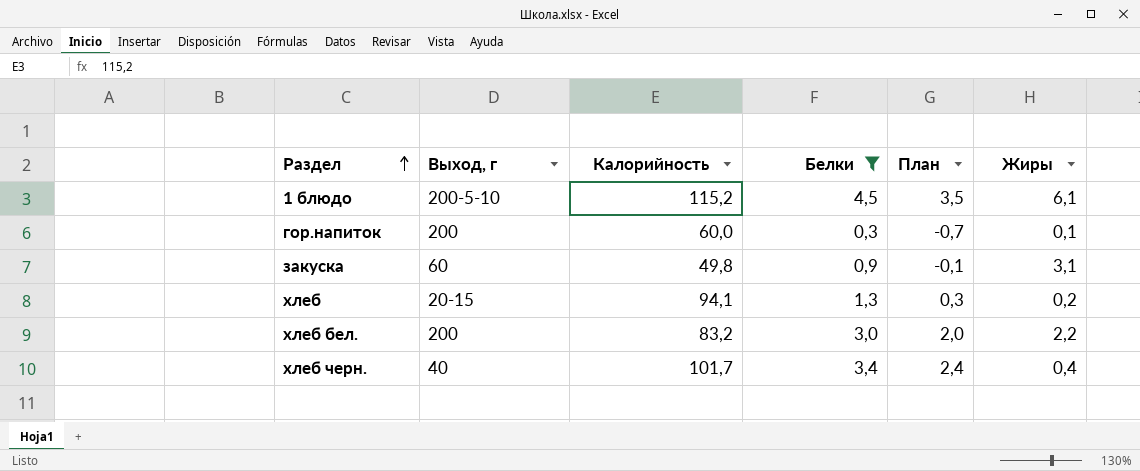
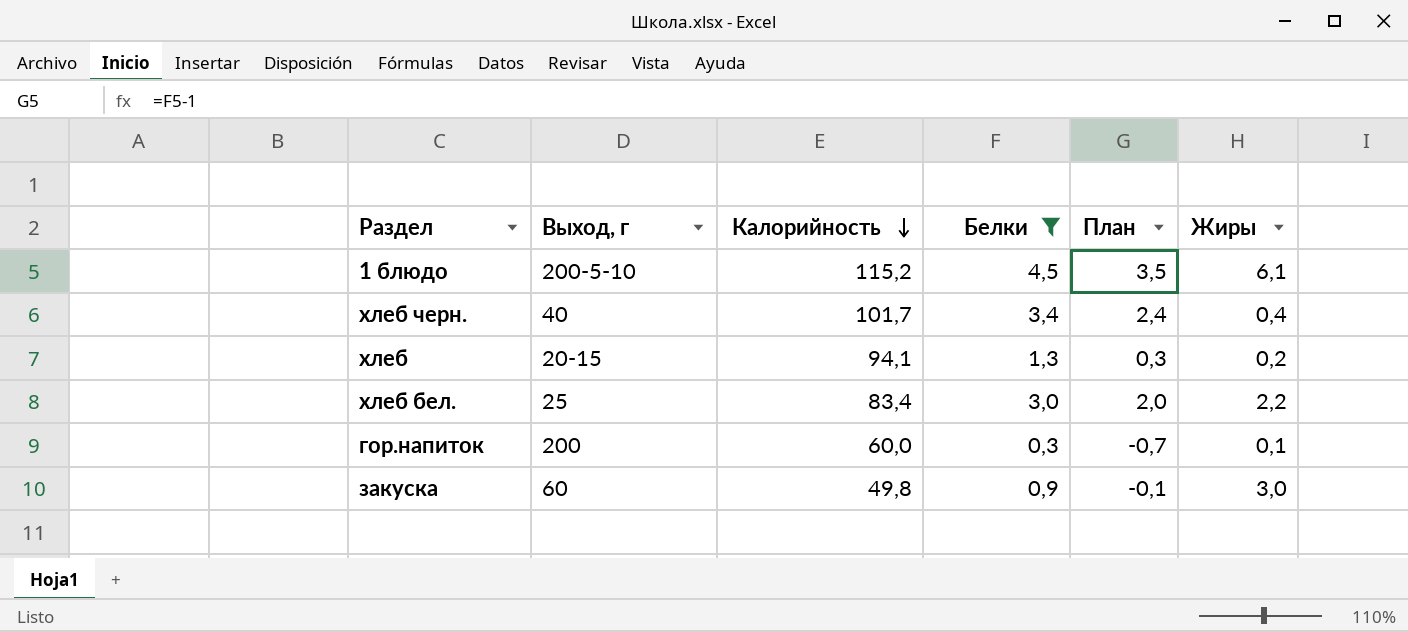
row order: Раздел ascending -> Калорийность descending
хлеб бел. | Выход, г: 200 -> 25
хлеб бел. | Калорийность: 83,2 -> 83,4
закуска | Жиры: 3,1 -> 3,0

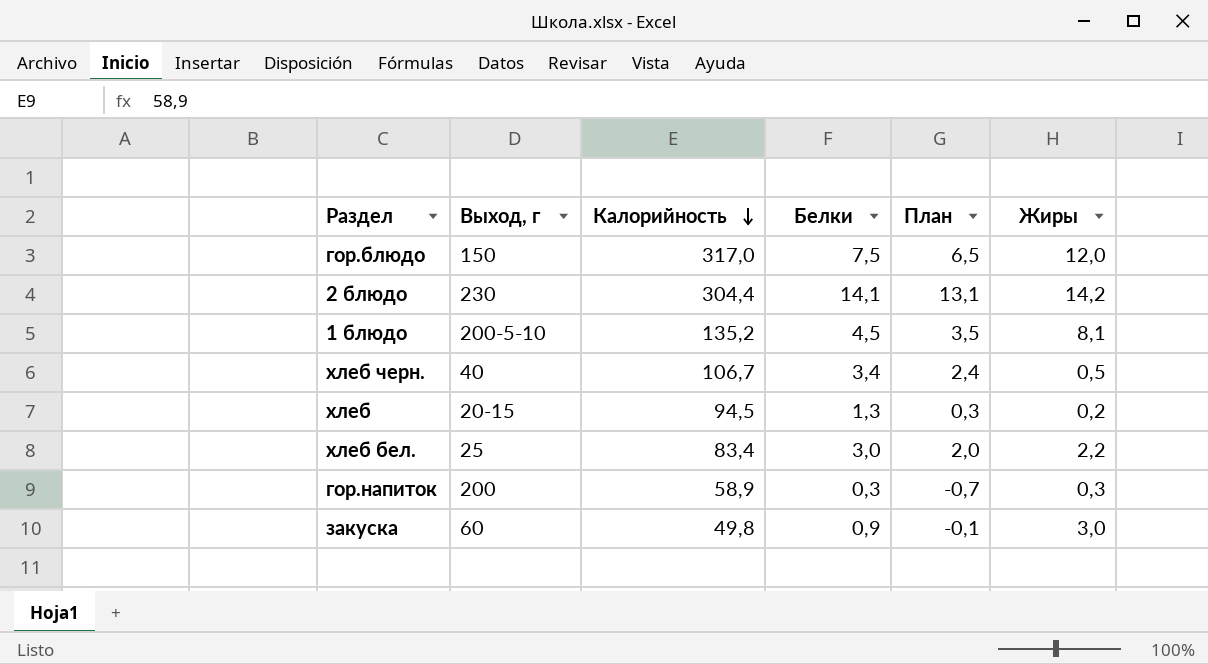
filter: Белки <= 4,5 -> none
1 блюдо | Калорийность: 115,2 -> 135,2
1 блюдо | Жиры: 6,1 -> 8,1
хлеб черн. | Калорийность: 101,7 -> 106,7
хлеб черн. | Жиры: 0,4 -> 0,5
хлеб | Калорийность: 94,1 -> 94,5
гор.напиток | Калорийность: 60,0 -> 58,9
гор.напиток | Жиры: 0,1 -> 0,3

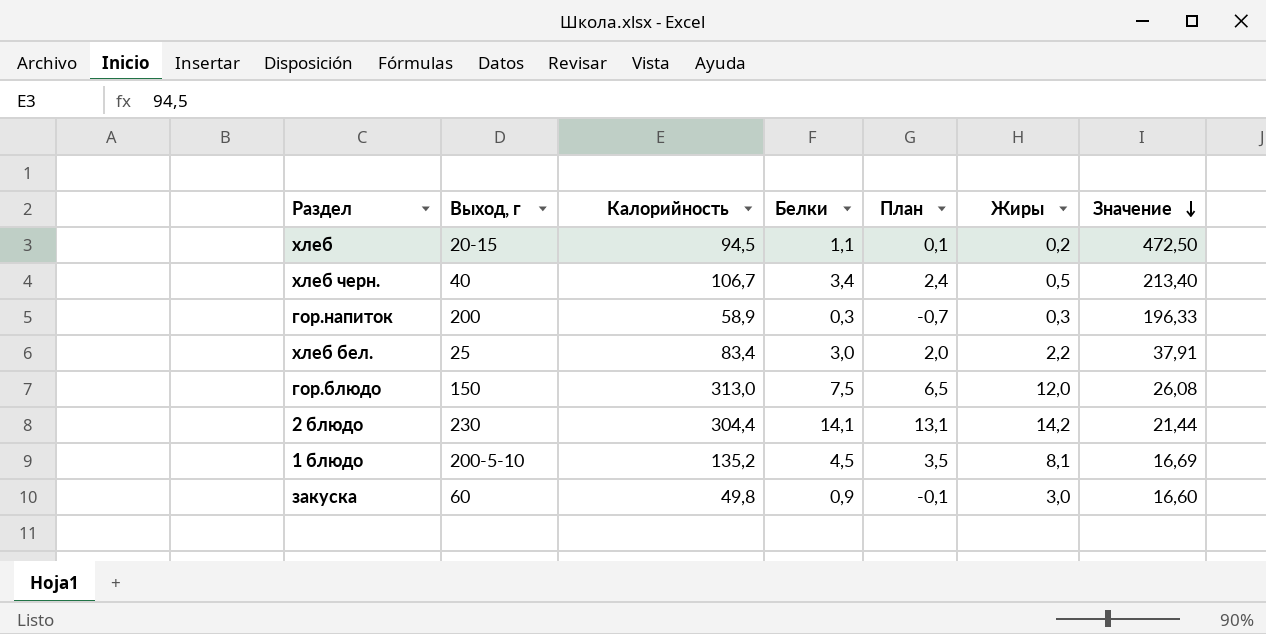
row order: Калорийность descending -> Значение descending
column Значение | formula: none -> [Калорийность] / [Жиры]
хлеб | Белки: 1,3 -> 1,1
хлеб | План: 0,3 -> 0,1
гор.блюдо | Калорийность: 317,0 -> 313,0

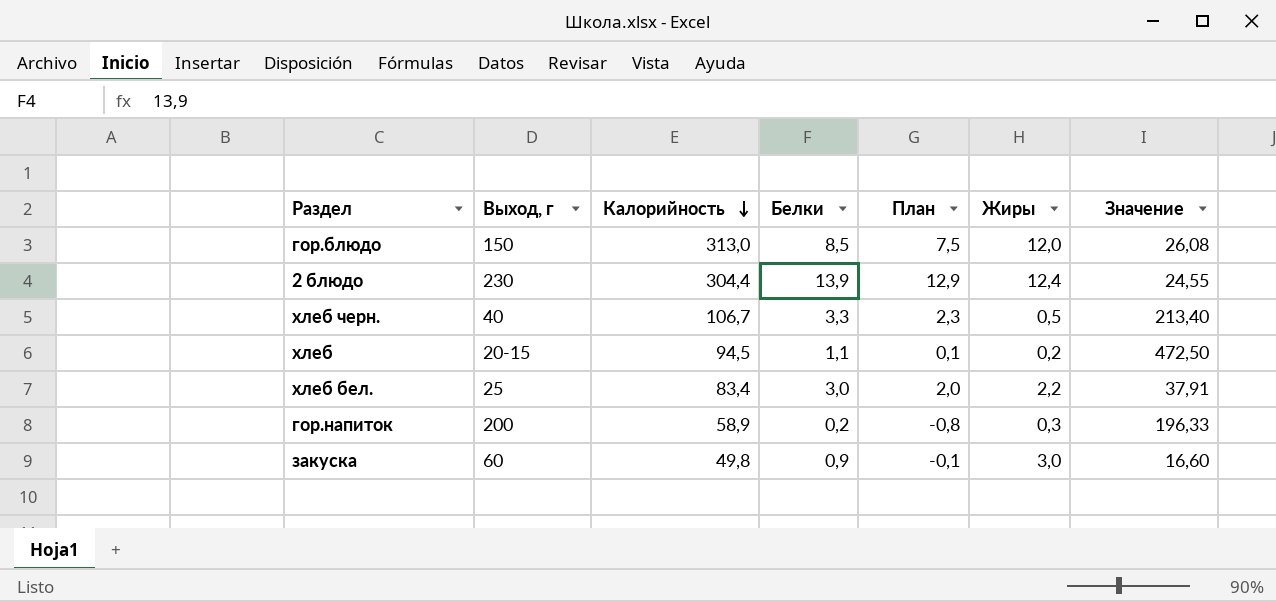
row order: Значение descending -> Калорийность descending
row 1 блюдо: 200-5-10 | 135,2 | 4,5 | 3,5 | 8,1 | 16,69 -> none
гор.блюдо | Белки: 7,5 -> 8,5
гор.блюдо | План: 6,5 -> 7,5
2 блюдо | Белки: 14,1 -> 13,9
2 блюдо | План: 13,1 -> 12,9
2 блюдо | Жиры: 14,2 -> 12,4
2 блюдо | Значение: 21,44 -> 24,55
хлеб черн. | Белки: 3,4 -> 3,3
хлеб черн. | План: 2,4 -> 2,3
гор.напиток | Белки: 0,3 -> 0,2
гор.напиток | План: -0,7 -> -0,8

